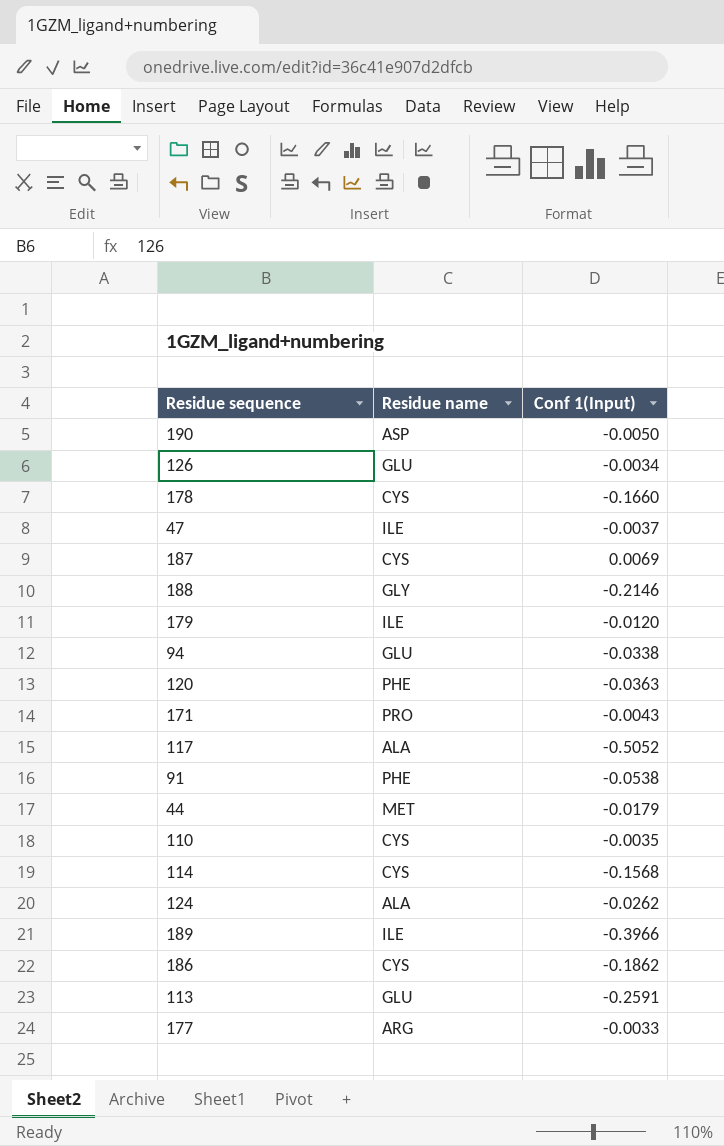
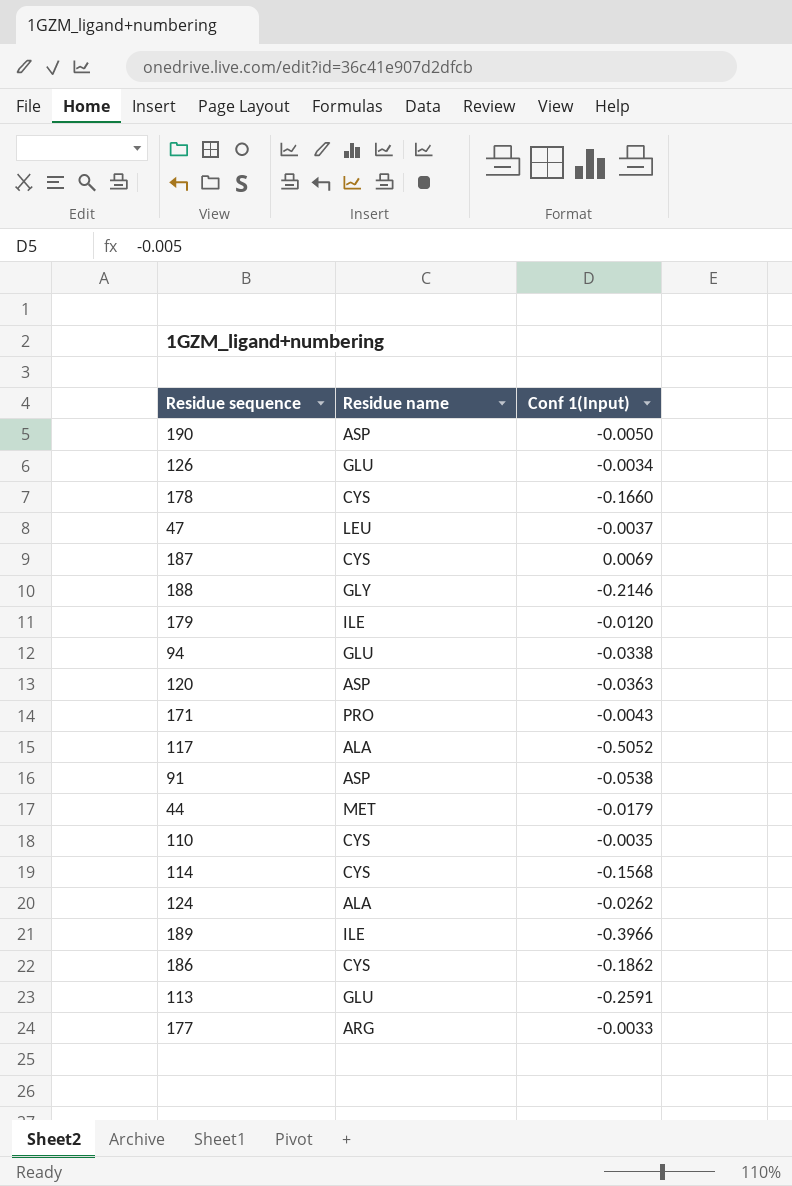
47 | Residue name: ILE -> LEU
120 | Residue name: PHE -> ASP
91 | Residue name: PHE -> ASP

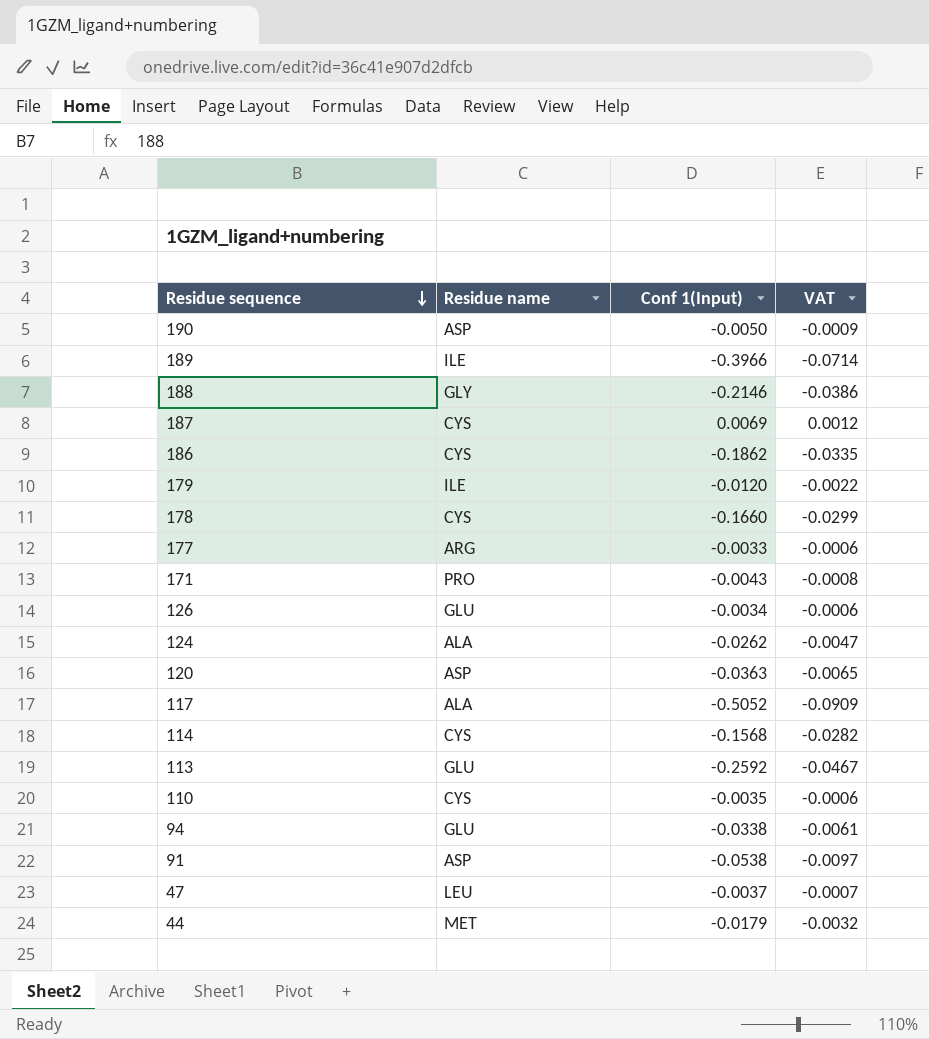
row order: none -> Residue sequence descending
column VAT | formula: none -> [Conf 1(Input)] * 0.18
113 | Conf 1(Input): -0.2591 -> -0.2592

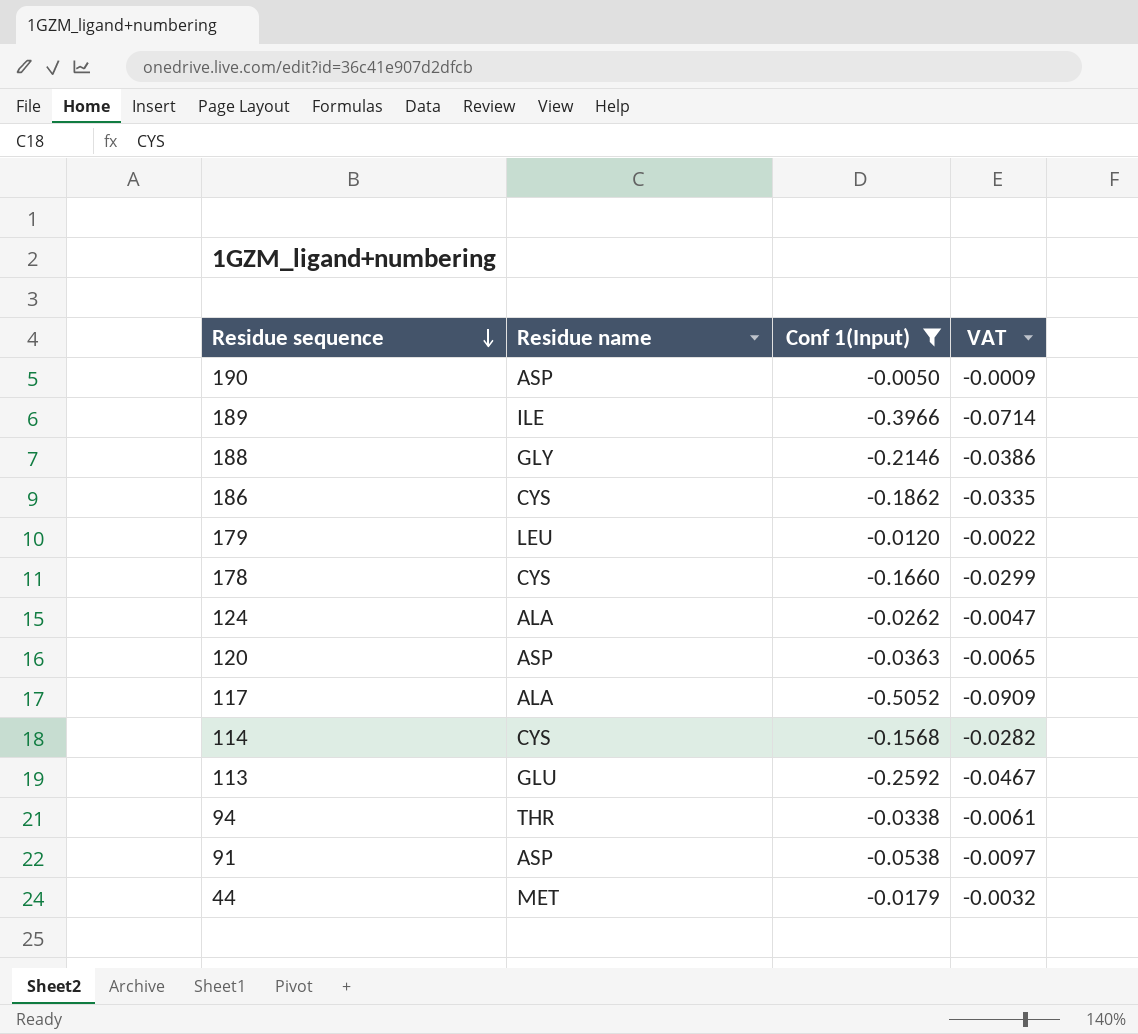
filter: none -> Conf 1(Input) <= -0.0050
179 | Residue name: ILE -> LEU
94 | Residue name: GLU -> THR

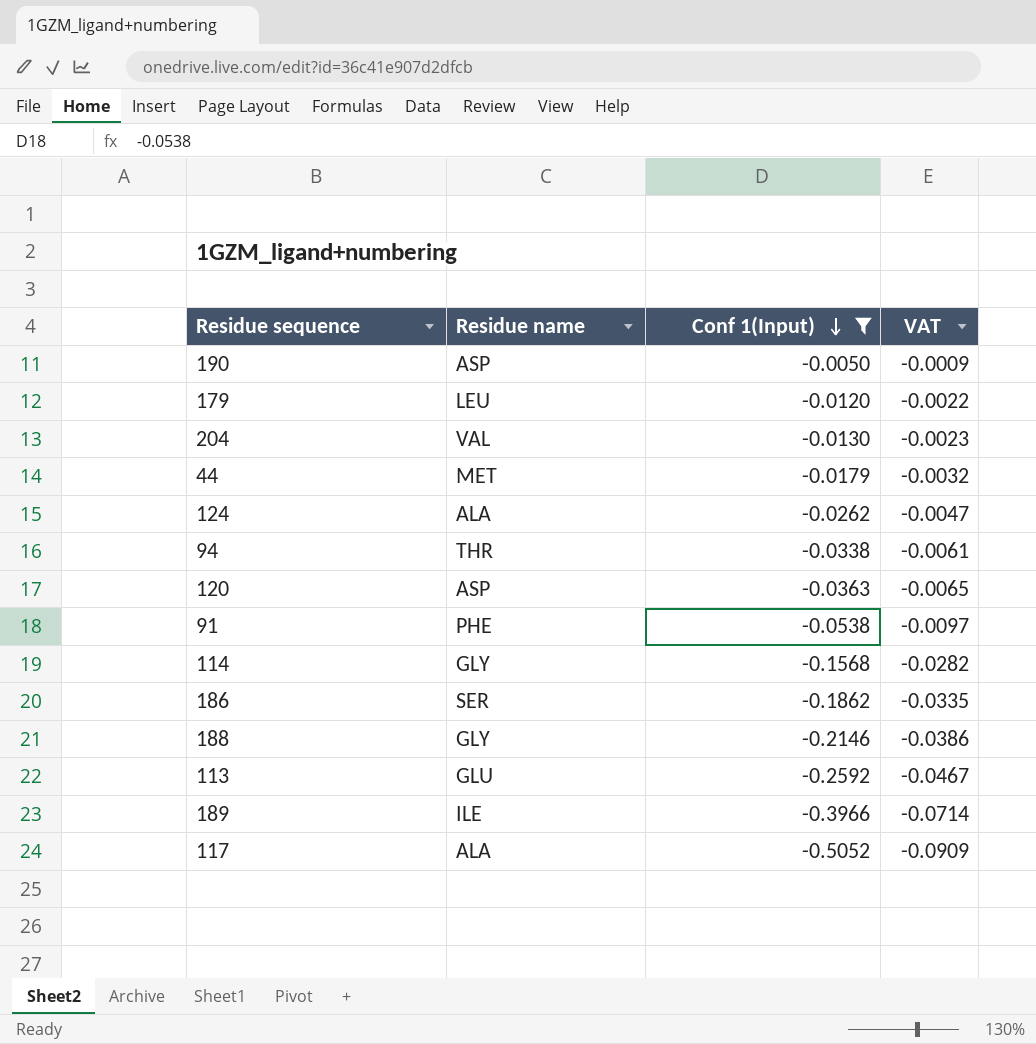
row order: Residue sequence descending -> Conf 1(Input) descending
row 178: CYS | -0.1660 | -0.0299 -> none
row 204: none -> VAL | -0.0130 | -0.0023
91 | Residue name: ASP -> PHE
114 | Residue name: CYS -> GLY
186 | Residue name: CYS -> SER

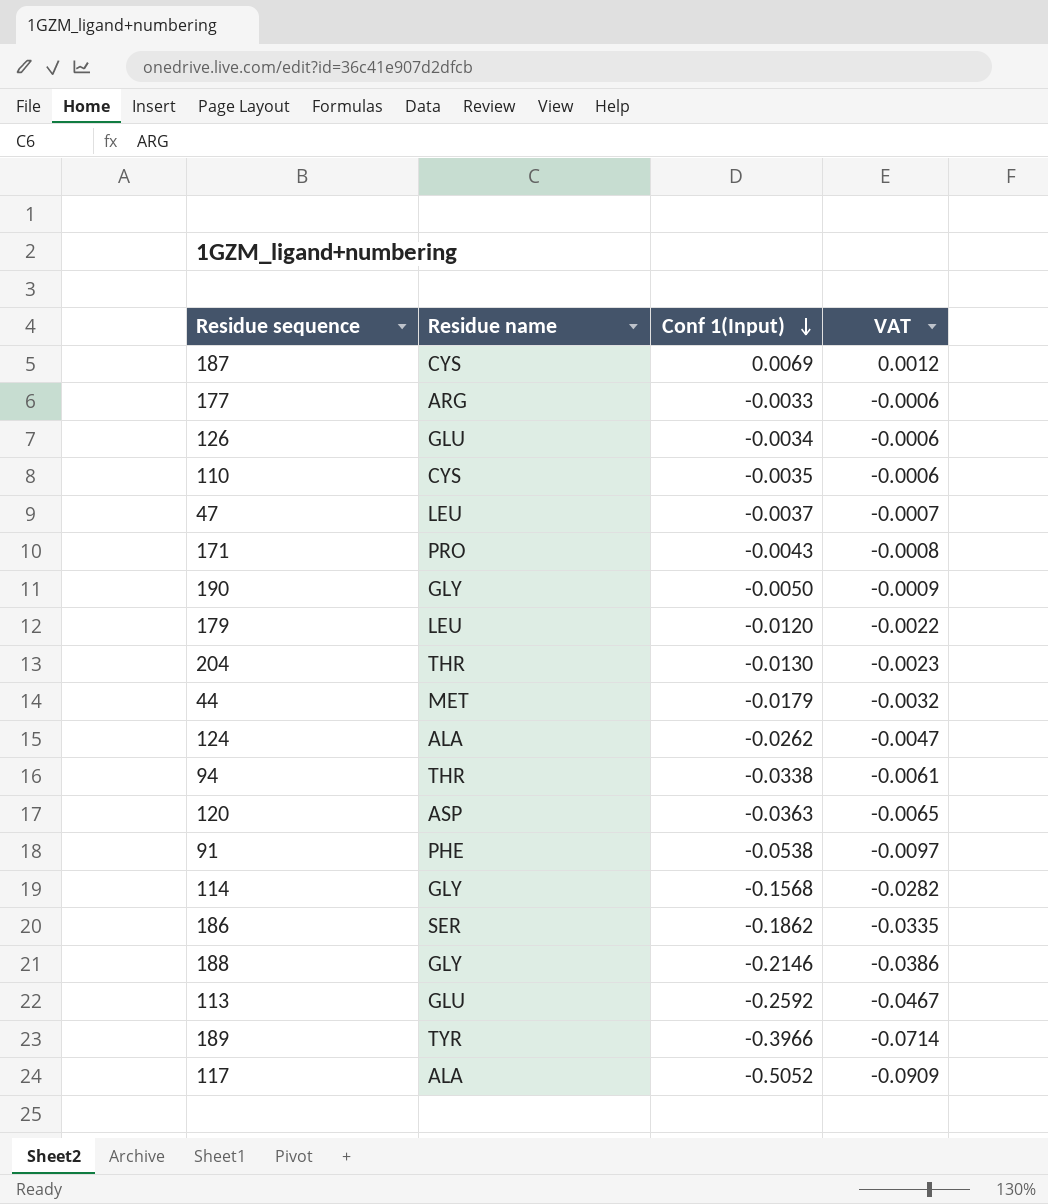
filter: Conf 1(Input) <= -0.0050 -> none
190 | Residue name: ASP -> GLY
204 | Residue name: VAL -> THR
189 | Residue name: ILE -> TYR

